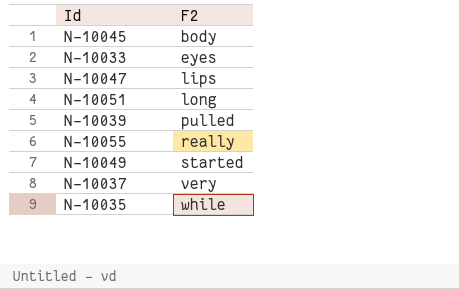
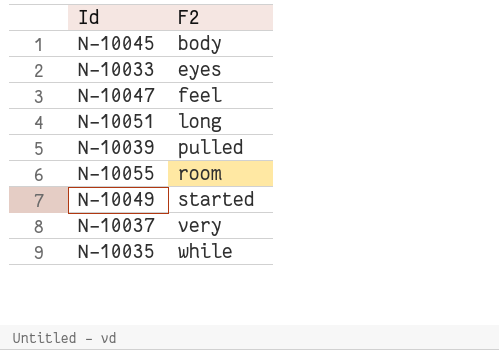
N-10047 | F2: lips -> feel
N-10055 | F2: really -> room

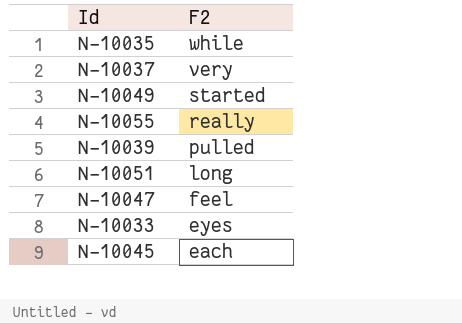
row order: F2 ascending -> F2 descending
N-10055 | F2: room -> really
N-10045 | F2: body -> each

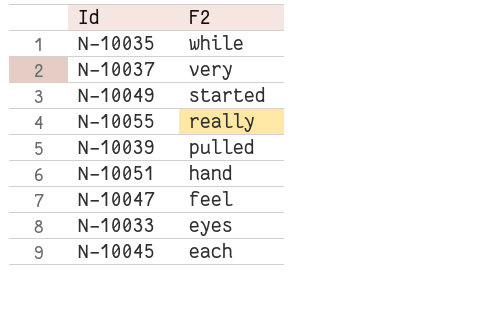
N-10051 | F2: long -> hand

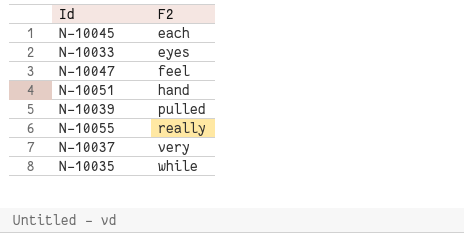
row order: F2 descending -> F2 ascending
row N-10049: started -> none

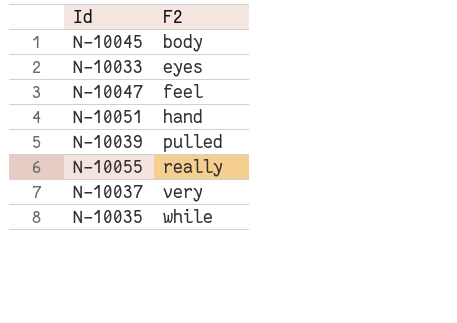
N-10045 | F2: each -> body

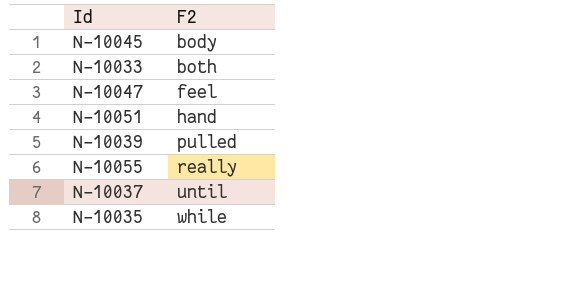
N-10033 | F2: eyes -> both
N-10037 | F2: very -> until

